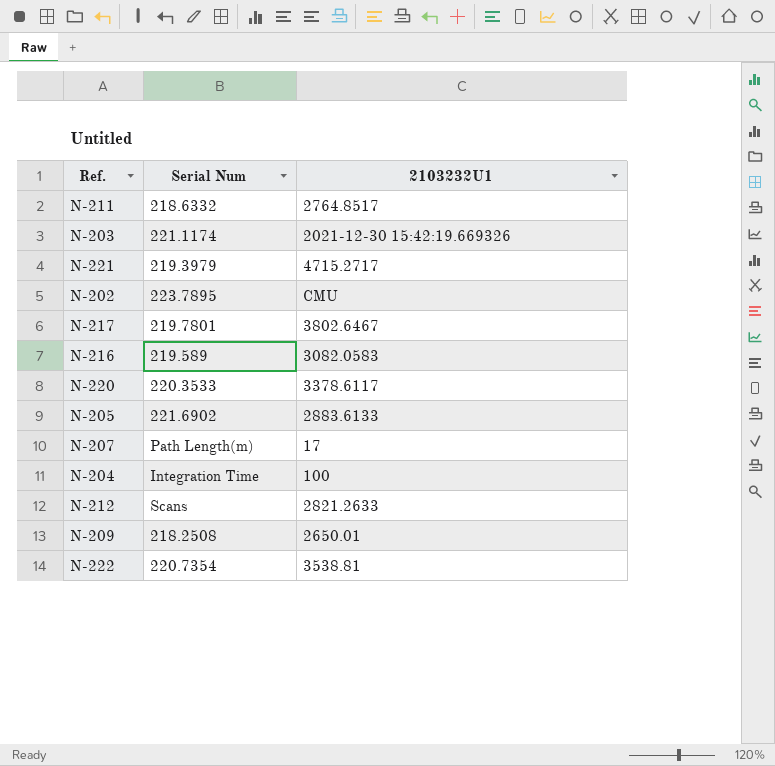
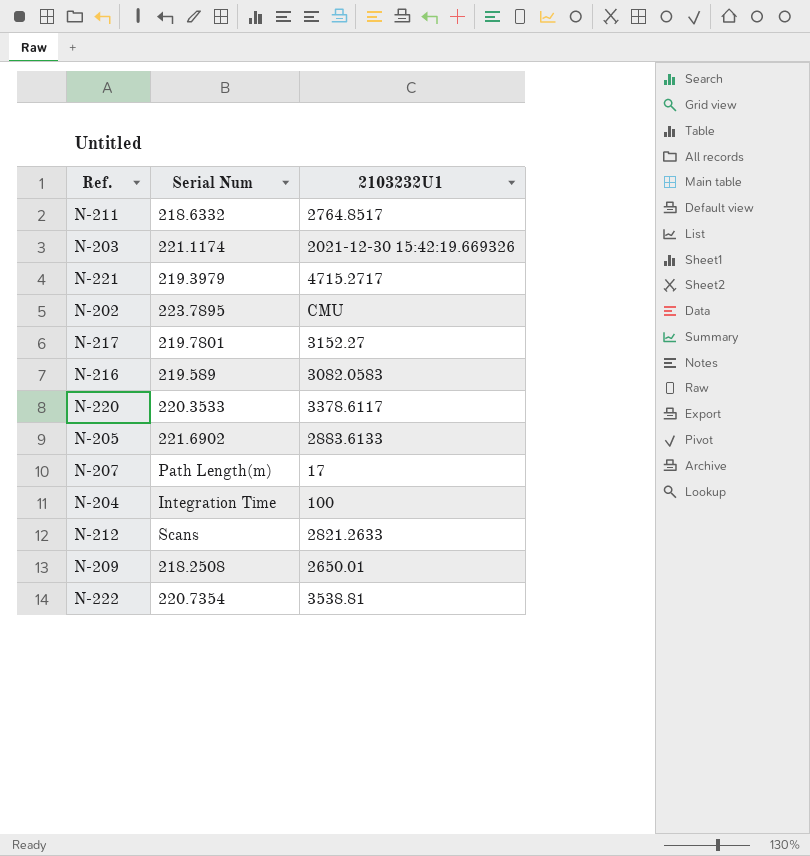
N-217 | 2103232U1: 3802.6467 -> 3152.27

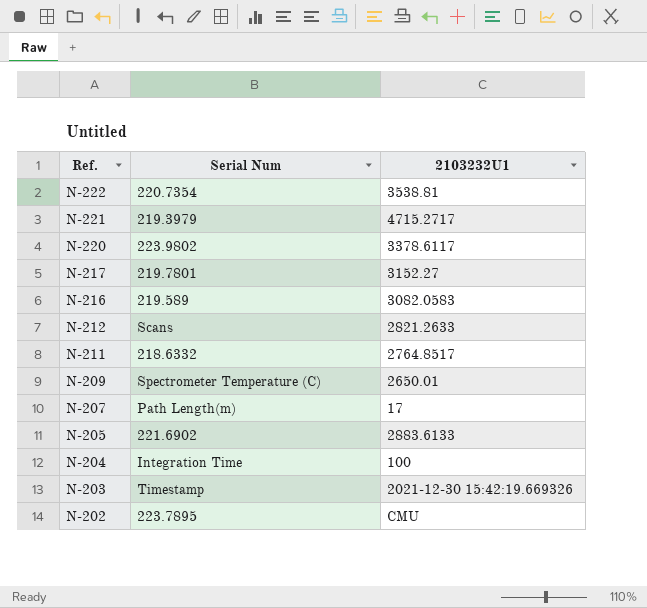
row order: none -> Ref. descending
N-220 | Serial Num: 220.3533 -> 223.9802
N-209 | Serial Num: 218.2508 -> Spectrometer Temperature (C)
N-203 | Serial Num: 221.1174 -> Timestamp

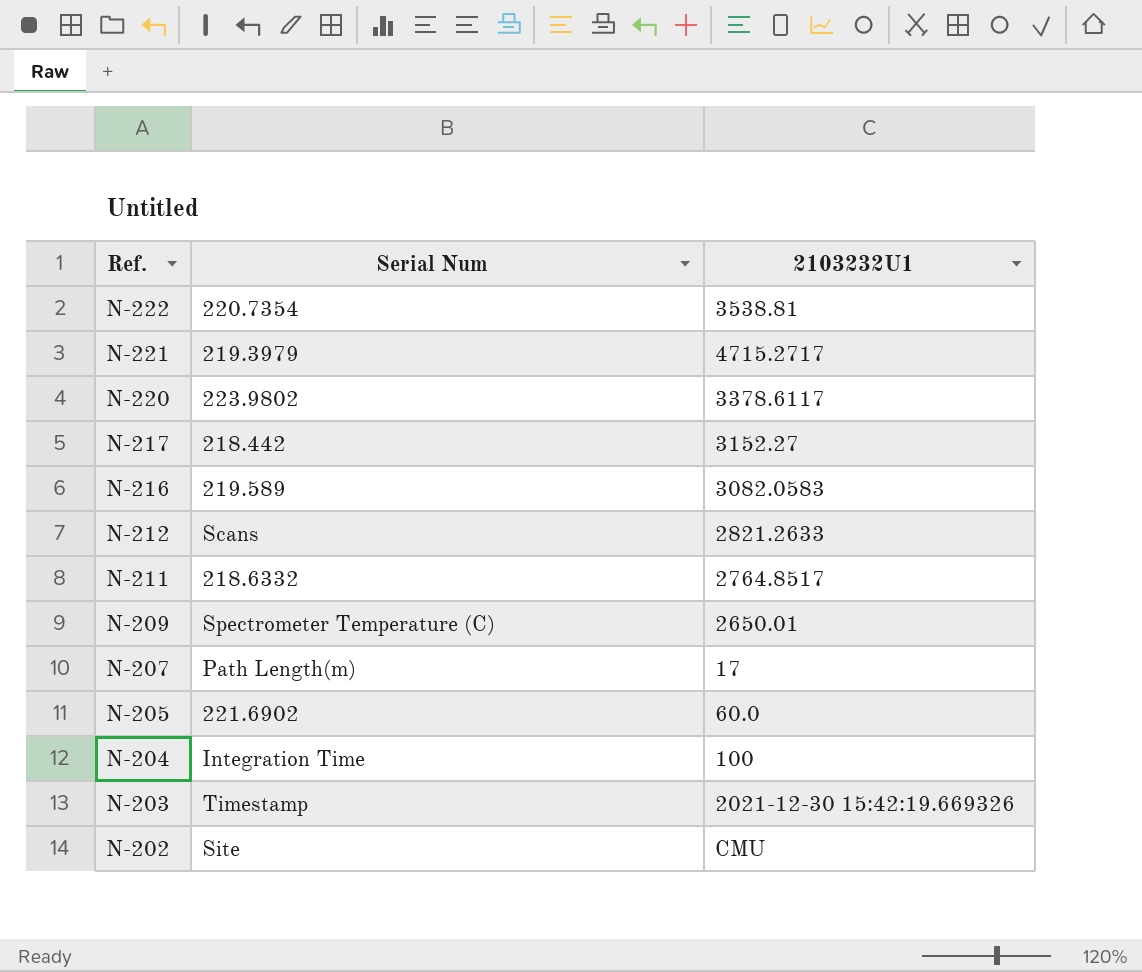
N-217 | Serial Num: 219.7801 -> 218.442
N-205 | 2103232U1: 2883.6133 -> 60.0
N-202 | Serial Num: 223.7895 -> Site

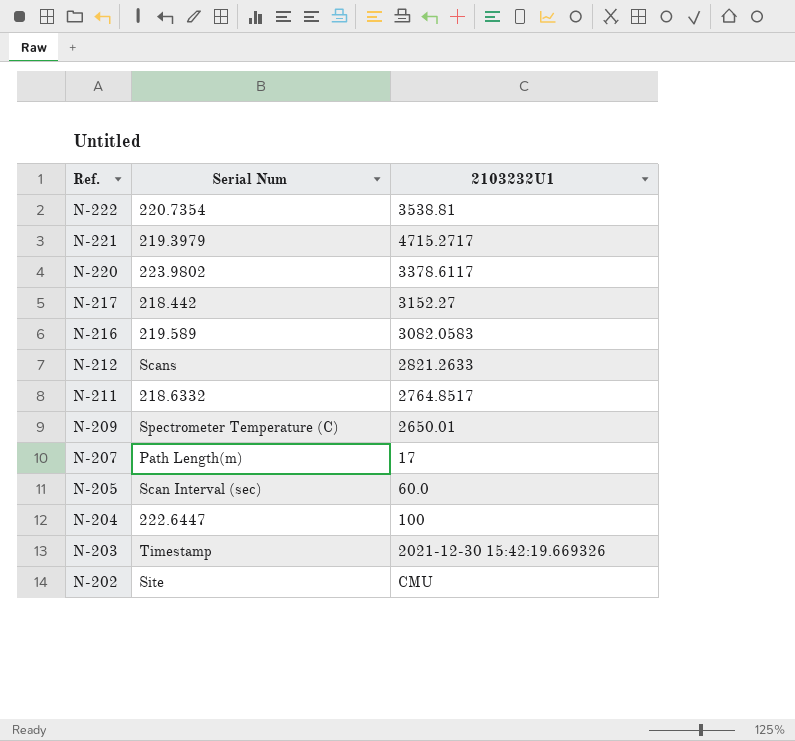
N-205 | Serial Num: 221.6902 -> Scan Interval (sec)
N-204 | Serial Num: Integration Time -> 222.6447

